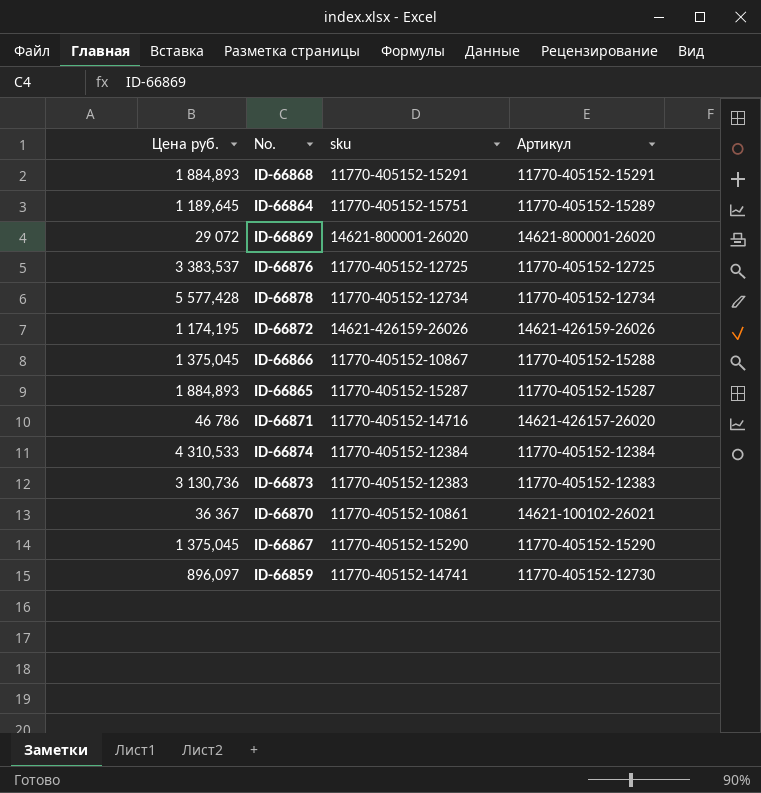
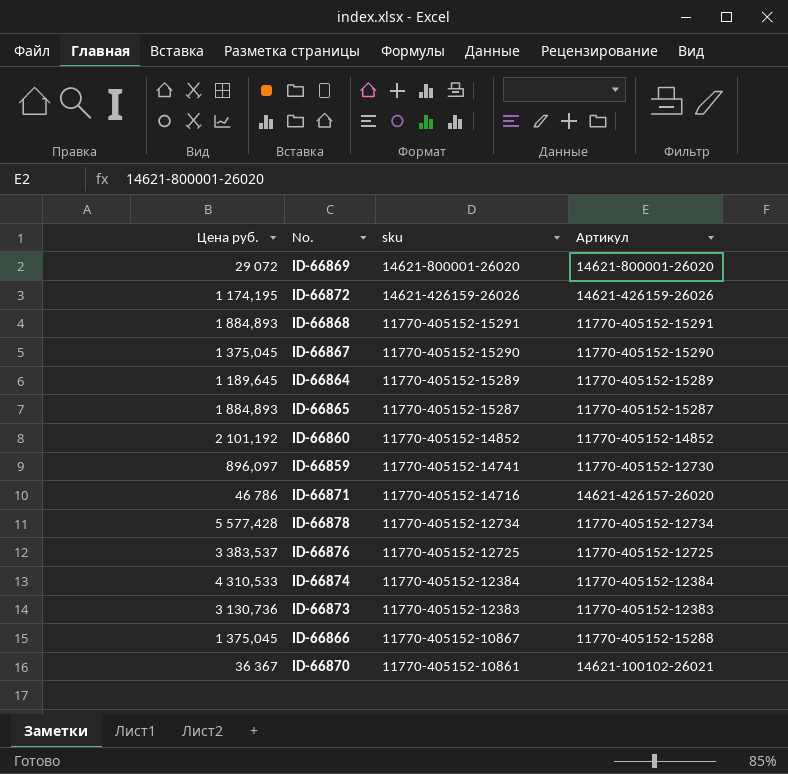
row order: none -> sku descending
ID-66864 | sku: 11770-405152-15751 -> 11770-405152-15289
row ID-66860: none -> 2 101,192 | 11770-405152-14852 | 11770-405152-14852

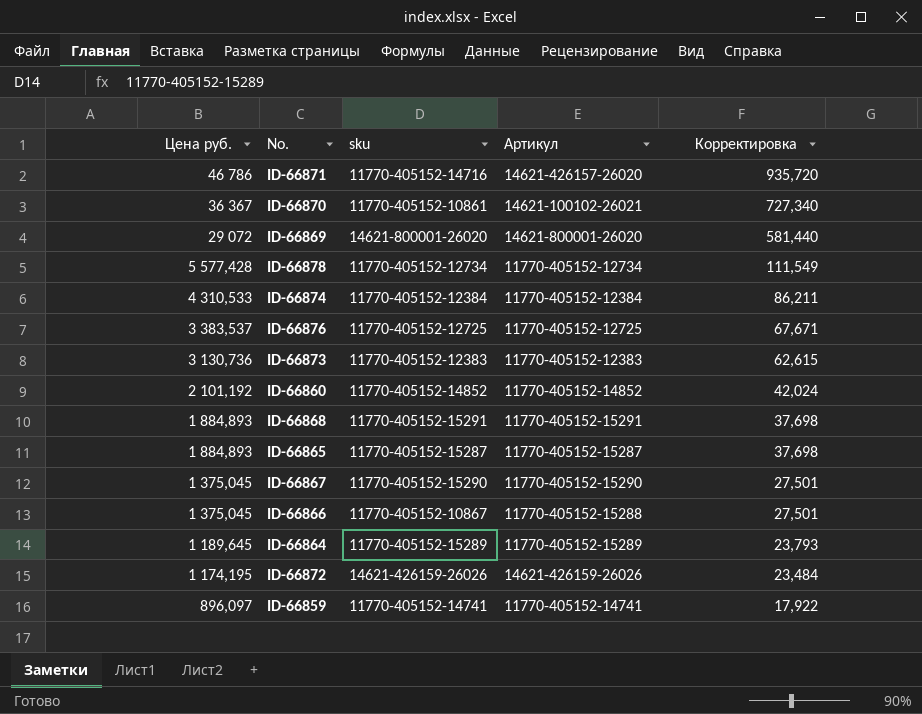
row order: sku descending -> Цена руб. descending
column Корректировка | formula: none -> [Цена руб.] * 0,02
ID-66859 | Артикул: 11770-405152-12730 -> 11770-405152-14741

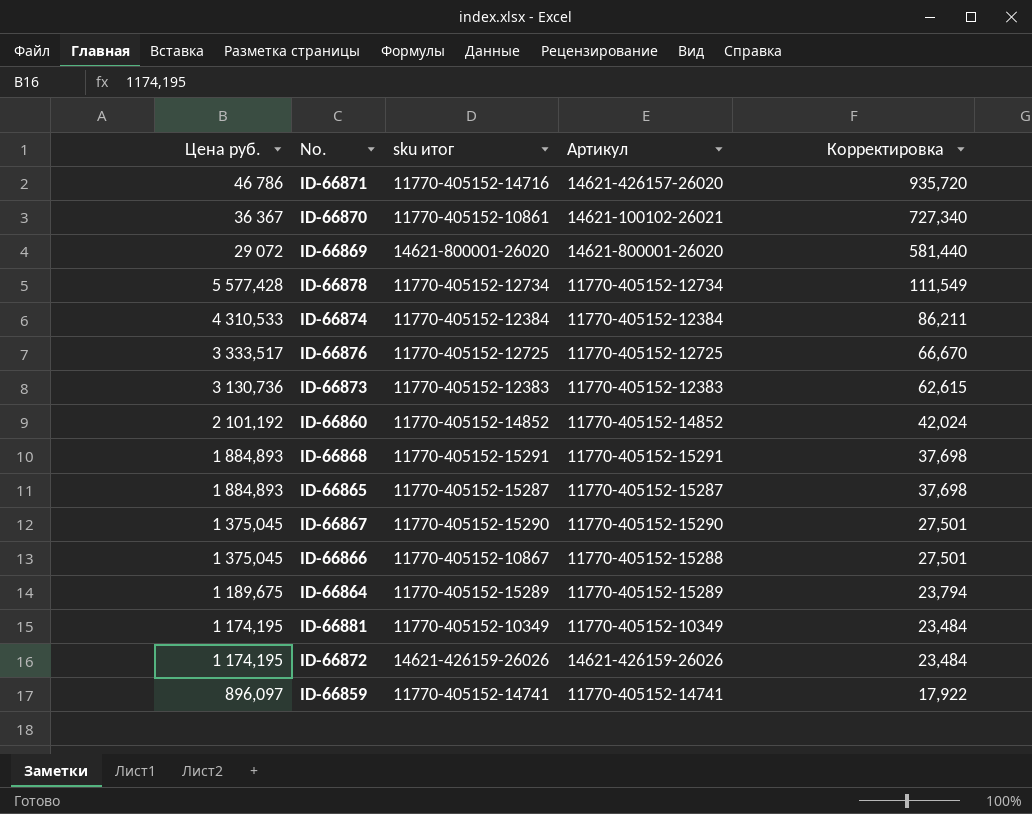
column name: sku -> sku итог
ID-66876 | Цена руб.: 3 383,537 -> 3 333,517
ID-66876 | Корректировка: 67,671 -> 66,670
ID-66864 | Цена руб.: 1 189,645 -> 1 189,675
ID-66864 | Корректировка: 23,793 -> 23,794
row ID-66881: none -> 1 174,195 | 11770-405152-10349 | 11770-405152-10349 | 23,484

